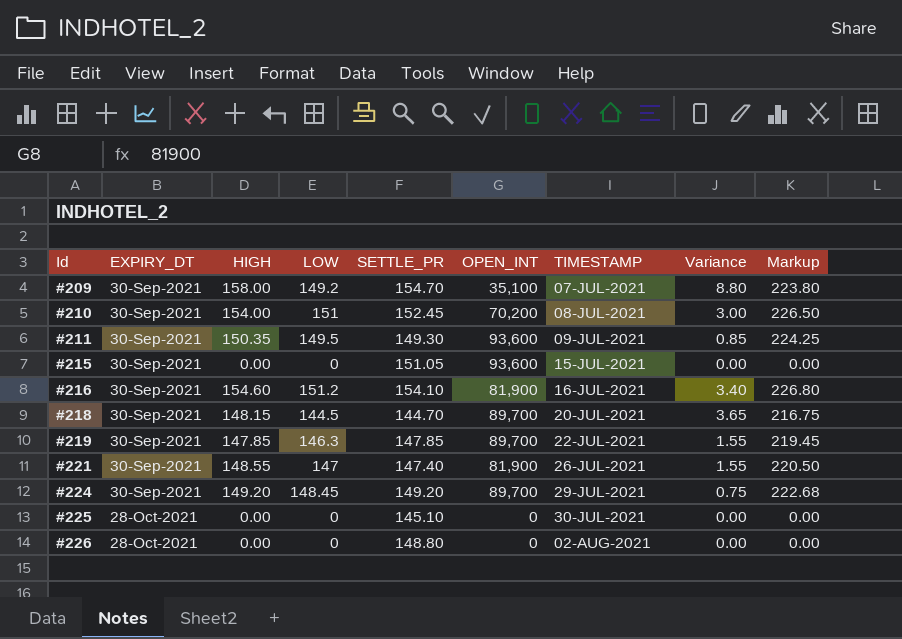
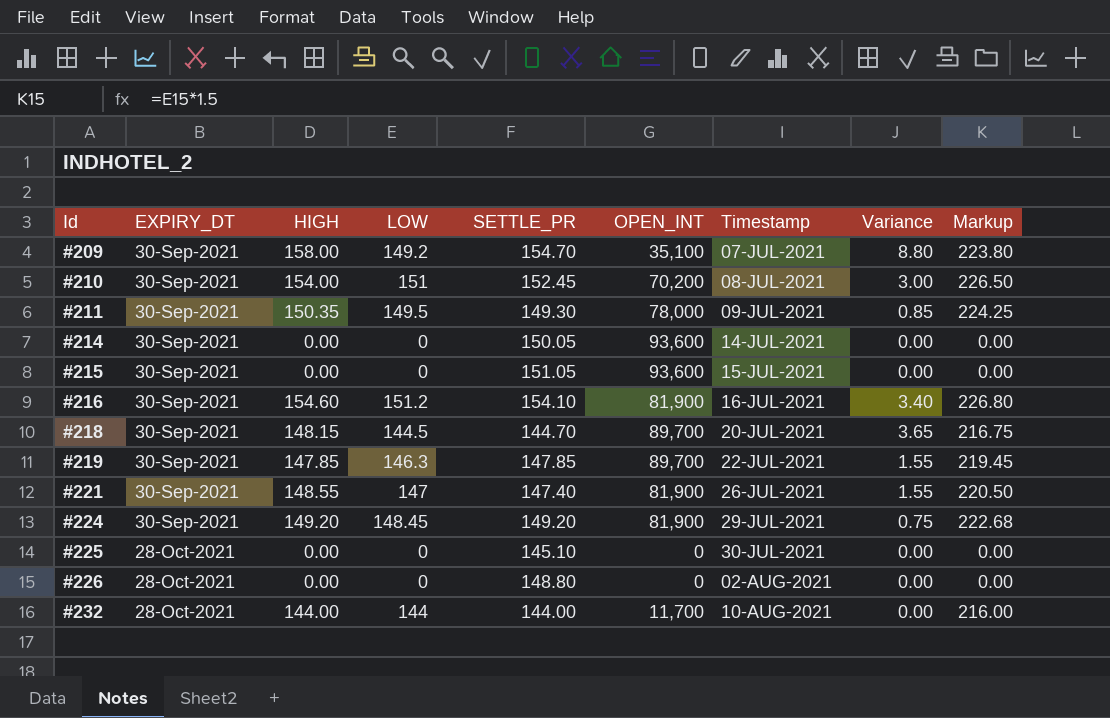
column name: TIMESTAMP -> Timestamp
#211 | OPEN_INT: 93,600 -> 78,000
row #214: none -> 30-Sep-2021 | 0.00 | 0 | 150.05 | 93,600 | 14-JUL-2021 | 0.00 | 0.00
#224 | OPEN_INT: 89,700 -> 81,900
row #232: none -> 28-Oct-2021 | 144.00 | 144 | 144.00 | 11,700 | 10-AUG-2021 | 0.00 | 216.00

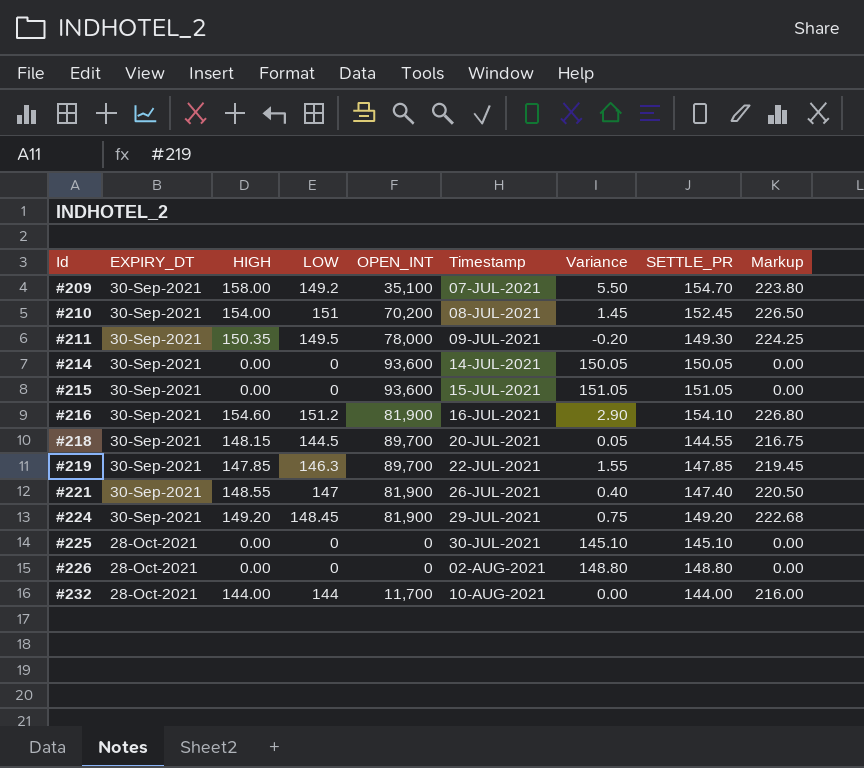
column Variance | formula: [HIGH] - [LOW] -> [SETTLE_PR] - [LOW]
column SETTLE_PR | position: 5 -> 8
#218 | SETTLE_PR: 144.70 -> 144.55

